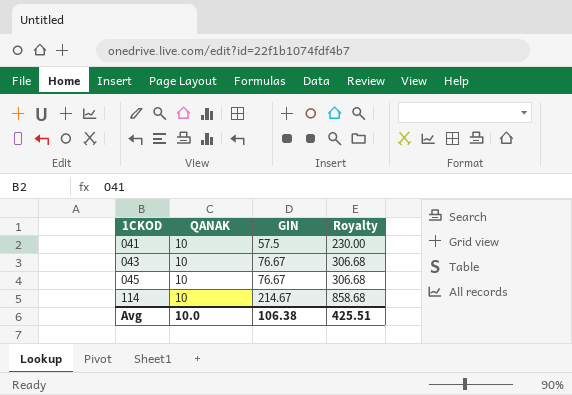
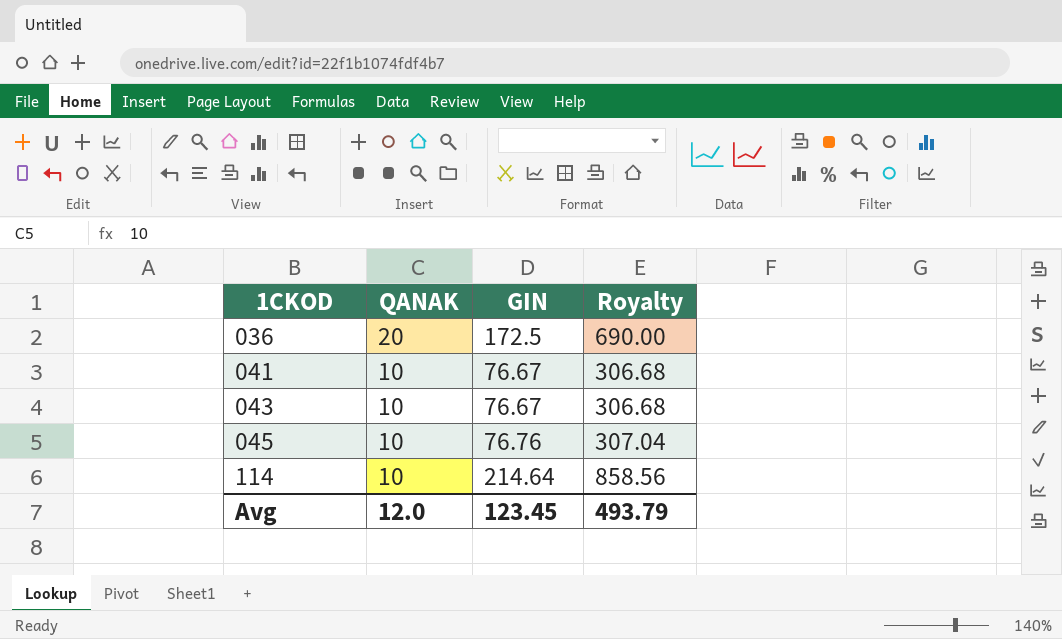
row 036: none -> 20 | 172.5 | 690.00
041 | GIN: 57.5 -> 76.67
041 | Royalty: 230.00 -> 306.68
045 | GIN: 76.67 -> 76.76
045 | Royalty: 306.68 -> 307.04
114 | GIN: 214.67 -> 214.64
114 | Royalty: 858.68 -> 858.56
Avg | QANAK: 10.0 -> 12.0
Avg | GIN: 106.38 -> 123.45
Avg | Royalty: 425.51 -> 493.79

